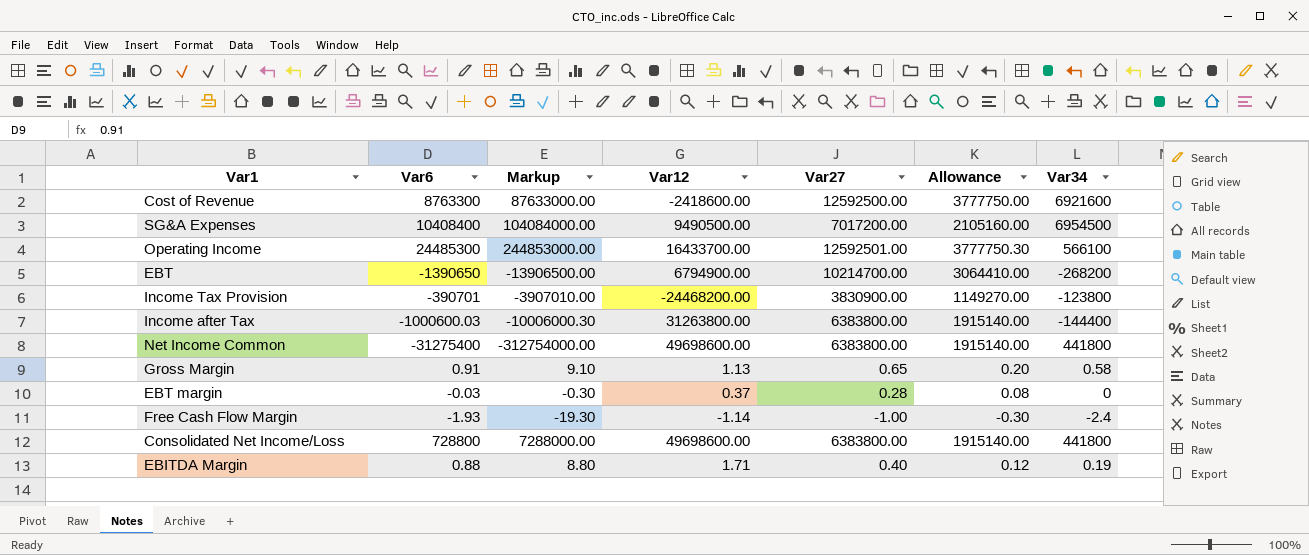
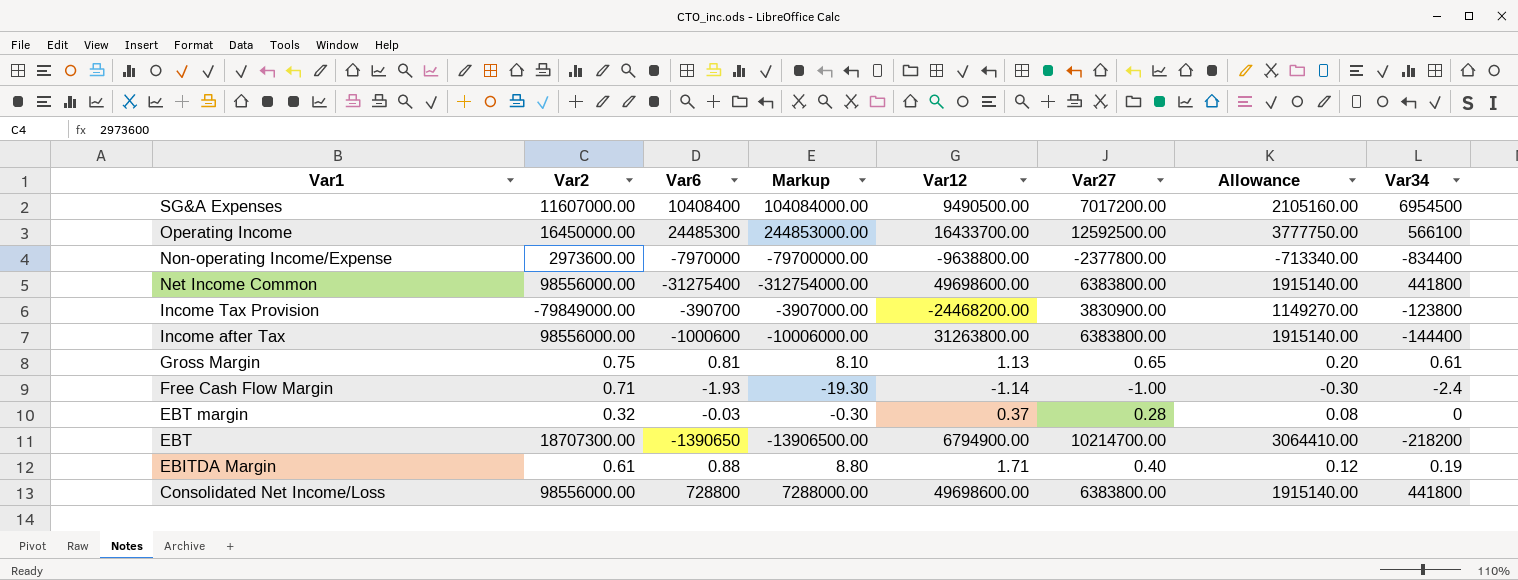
row order: none -> Var1 descending
column Var2 | position: none -> 2
row Cost of Revenue: 8763300 | 87633000.00 | -2418600.00 | 12592500.00 | 3777750.00 | 6921600 -> none
Operating Income | Var27: 12592501.00 -> 12592500.00
Operating Income | Allowance: 3777750.30 -> 3777750.00
row Non-operating Income/Expense: none -> 2973600.00 | -7970000 | -79700000.00 | -9638800.00 | -2377800.00 | -713340.00 | -834400
Income Tax Provision | Var6: -390701 -> -390700
Income Tax Provision | Markup: -3907010.00 -> -3907000.00
Income after Tax | Var6: -1000600.03 -> -1000600
Income after Tax | Markup: -10006000.30 -> -10006000.00
Gross Margin | Var6: 0.91 -> 0.81
Gross Margin | Markup: 9.10 -> 8.10
Gross Margin | Var34: 0.58 -> 0.61
EBT | Var34: -268200 -> -218200

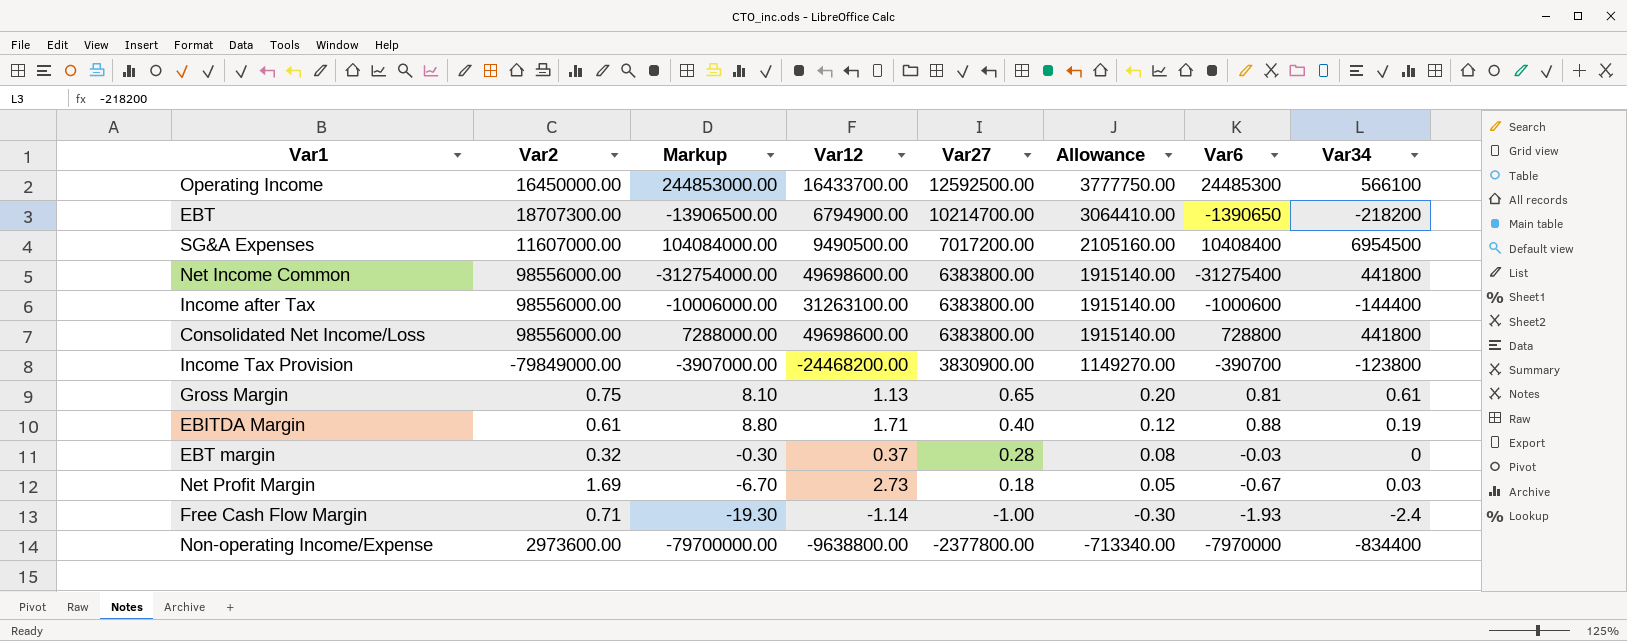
row order: Var1 descending -> Var27 descending
column Var6 | position: 3 -> 7
Income after Tax | Var12: 31263800.00 -> 31263100.00
row Net Profit Margin: none -> 1.69 | -6.70 | 2.73 | 0.18 | 0.05 | -0.67 | 0.03

